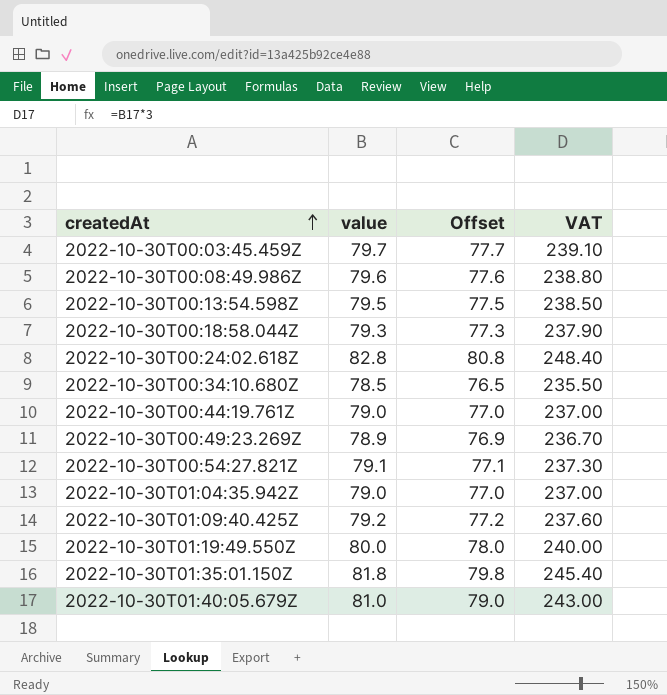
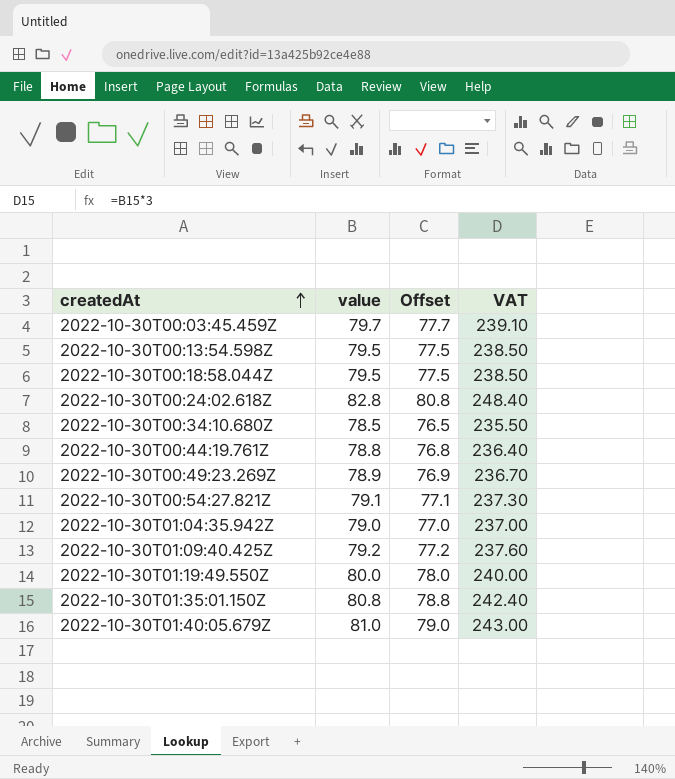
row 2022-10-30T00:08:49.986Z: 79.6 | 77.6 | 238.80 -> none
2022-10-30T00:18:58.044Z | value: 79.3 -> 79.5
2022-10-30T00:18:58.044Z | Offset: 77.3 -> 77.5
2022-10-30T00:18:58.044Z | VAT: 237.90 -> 238.50
2022-10-30T00:44:19.761Z | value: 79.0 -> 78.8
2022-10-30T00:44:19.761Z | Offset: 77.0 -> 76.8
2022-10-30T00:44:19.761Z | VAT: 237.00 -> 236.40
2022-10-30T01:35:01.150Z | value: 81.8 -> 80.8
2022-10-30T01:35:01.150Z | Offset: 79.8 -> 78.8
2022-10-30T01:35:01.150Z | VAT: 245.40 -> 242.40

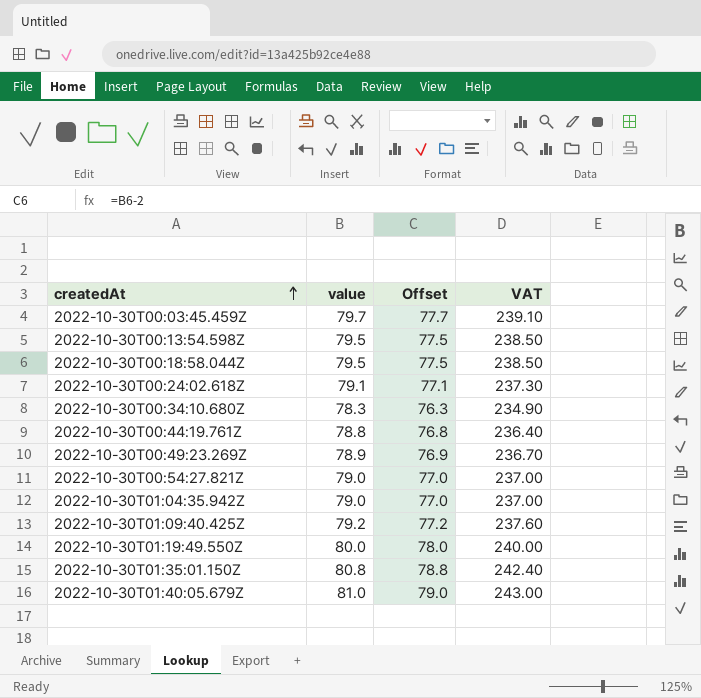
2022-10-30T00:24:02.618Z | value: 82.8 -> 79.1
2022-10-30T00:24:02.618Z | Offset: 80.8 -> 77.1
2022-10-30T00:24:02.618Z | VAT: 248.40 -> 237.30
2022-10-30T00:34:10.680Z | value: 78.5 -> 78.3
2022-10-30T00:34:10.680Z | Offset: 76.5 -> 76.3
2022-10-30T00:34:10.680Z | VAT: 235.50 -> 234.90
2022-10-30T00:54:27.821Z | value: 79.1 -> 79.0
2022-10-30T00:54:27.821Z | Offset: 77.1 -> 77.0
2022-10-30T00:54:27.821Z | VAT: 237.30 -> 237.00

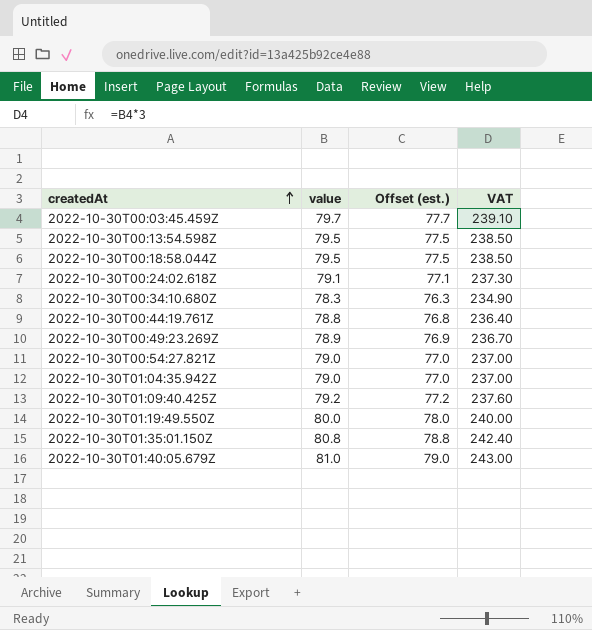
column name: Offset -> Offset (est.)

